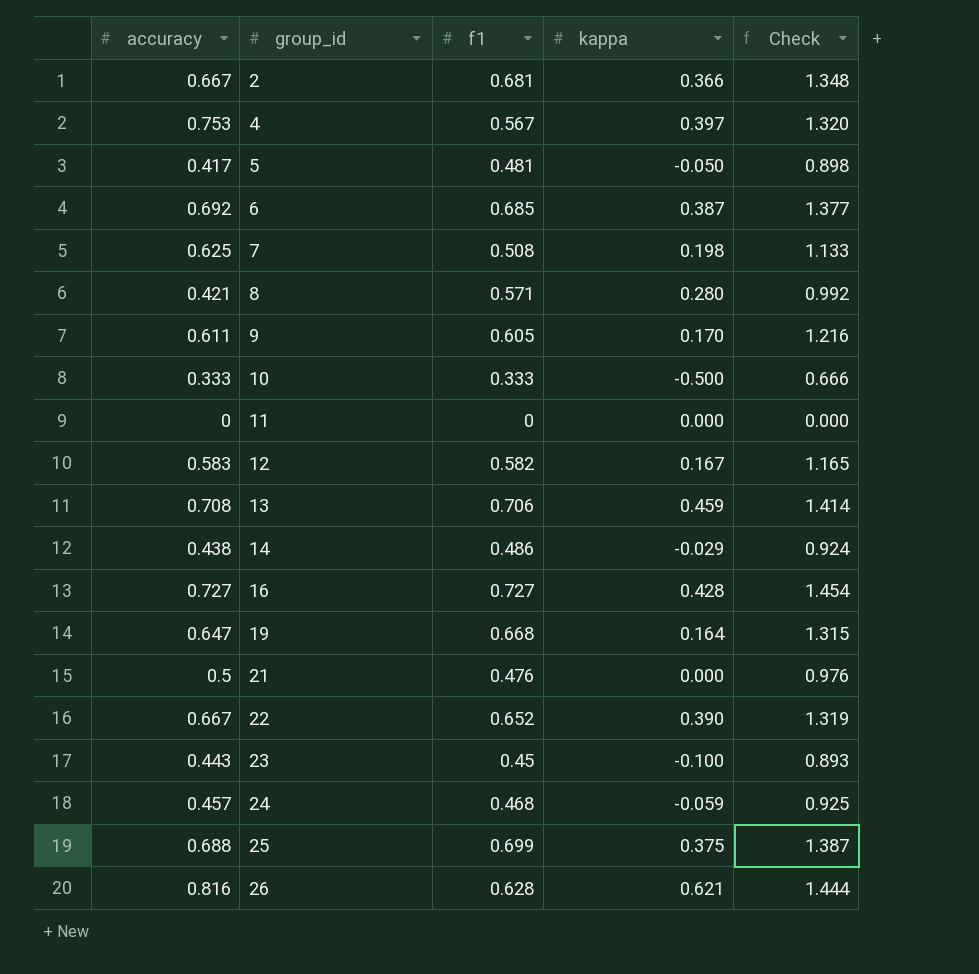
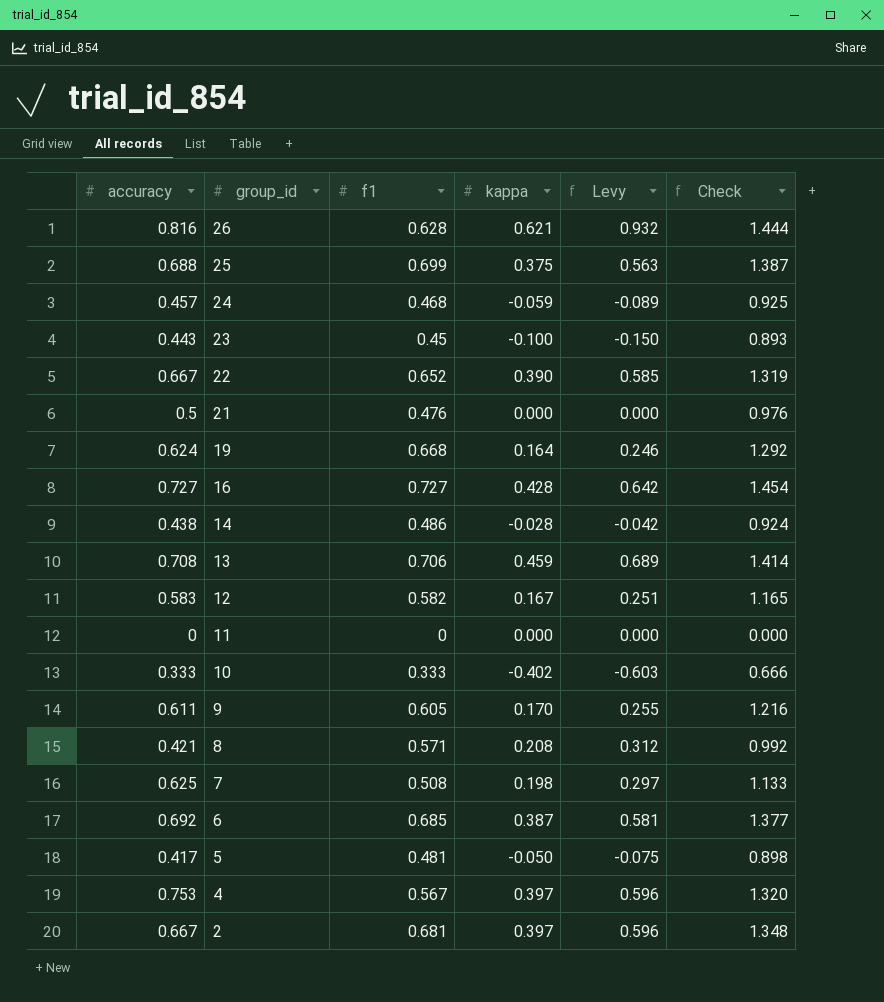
row order: group_id ascending -> group_id descending
column Levy | formula: none -> [kappa] * 1.5
19 | accuracy: 0.647 -> 0.624
19 | Check: 1.315 -> 1.292
14 | kappa: -0.029 -> -0.028
10 | kappa: -0.500 -> -0.402
8 | kappa: 0.280 -> 0.208
2 | kappa: 0.366 -> 0.397

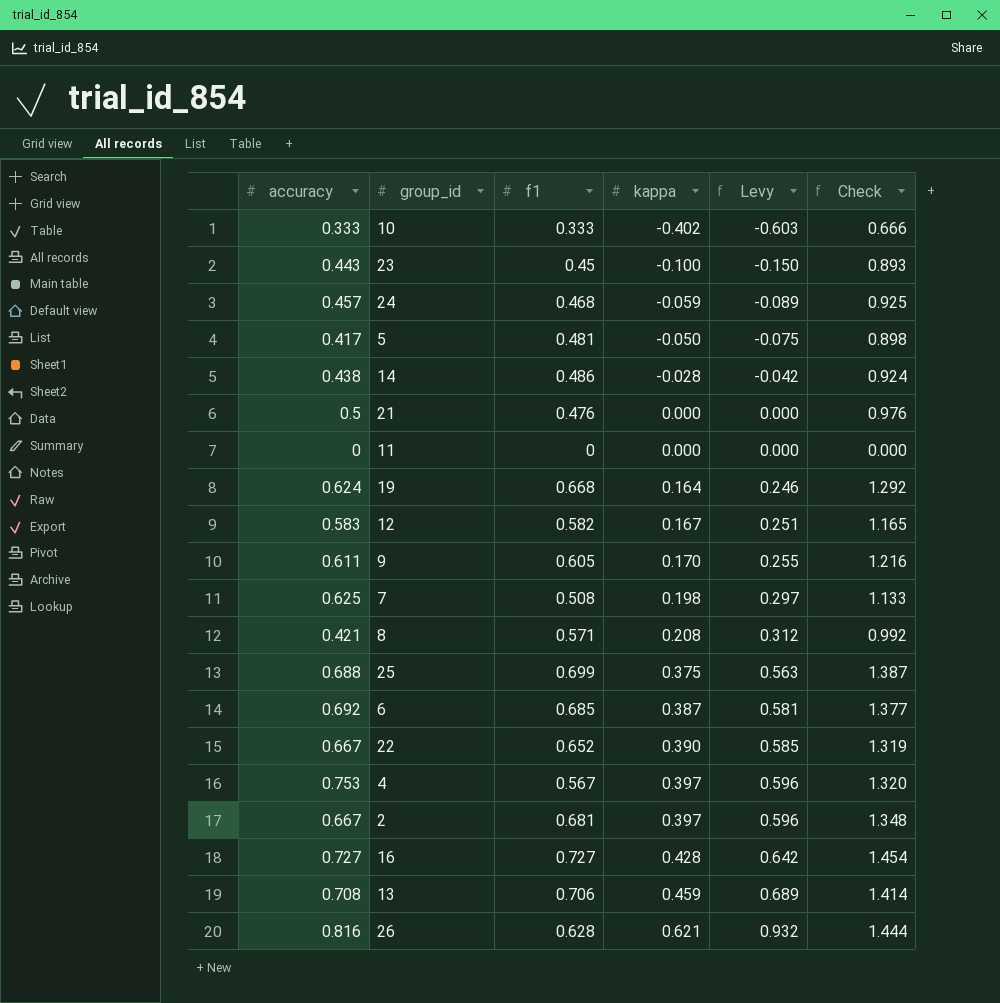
row order: group_id descending -> kappa ascending

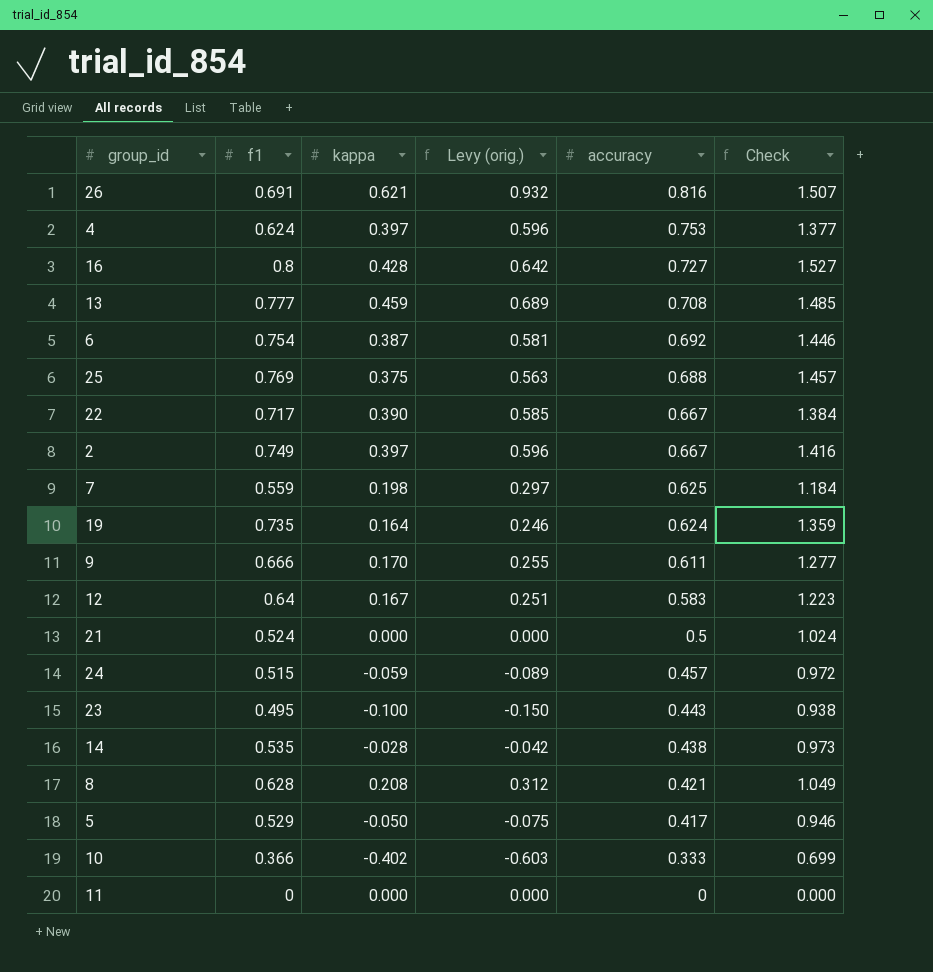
row order: kappa ascending -> accuracy descending
column name: Levy -> Levy (orig.)
column accuracy | position: 1 -> 5
26 | f1: 0.628 -> 0.691
26 | Check: 1.444 -> 1.507
4 | f1: 0.567 -> 0.624
4 | Check: 1.320 -> 1.377
16 | f1: 0.727 -> 0.8
16 | Check: 1.454 -> 1.527
13 | f1: 0.706 -> 0.777
13 | Check: 1.414 -> 1.485
6 | f1: 0.685 -> 0.754
6 | Check: 1.377 -> 1.446
25 | f1: 0.699 -> 0.769
25 | Check: 1.387 -> 1.457
22 | f1: 0.652 -> 0.717
22 | Check: 1.319 -> 1.384
2 | f1: 0.681 -> 0.749
2 | Check: 1.348 -> 1.416
7 | f1: 0.508 -> 0.559
7 | Check: 1.133 -> 1.184
19 | f1: 0.668 -> 0.735
19 | Check: 1.292 -> 1.359
9 | f1: 0.605 -> 0.666
9 | Check: 1.216 -> 1.277
12 | f1: 0.582 -> 0.64
12 | Check: 1.165 -> 1.223
21 | f1: 0.476 -> 0.524
21 | Check: 0.976 -> 1.024
24 | f1: 0.468 -> 0.515
24 | Check: 0.925 -> 0.972
23 | f1: 0.45 -> 0.495
23 | Check: 0.893 -> 0.938
14 | f1: 0.486 -> 0.535
14 | Check: 0.924 -> 0.973
8 | f1: 0.571 -> 0.628
8 | Check: 0.992 -> 1.049
5 | f1: 0.481 -> 0.529
5 | Check: 0.898 -> 0.946
10 | f1: 0.333 -> 0.366
10 | Check: 0.666 -> 0.699

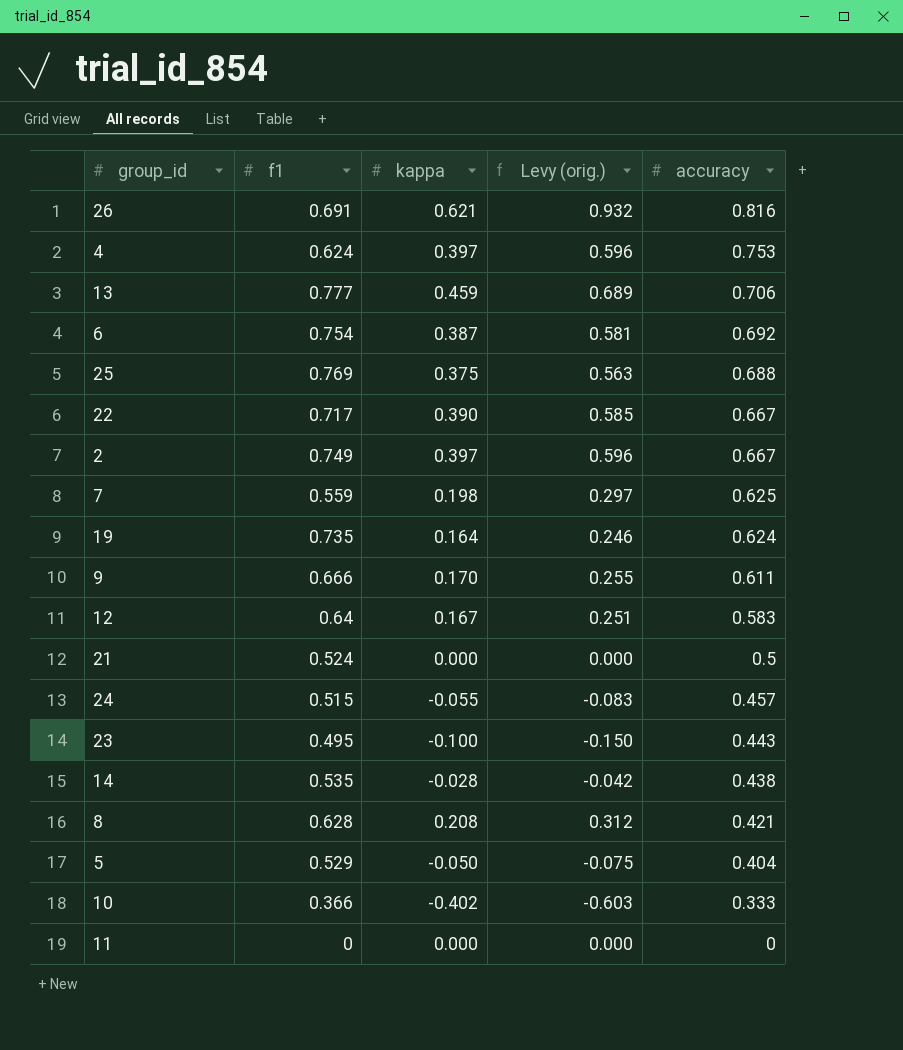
column Check | formula: [f1] + [accuracy] -> none
row 16: 0.8 | 0.428 | 0.642 | 0.727 | 1.527 -> none
13 | accuracy: 0.708 -> 0.706
24 | kappa: -0.059 -> -0.055
24 | Levy (orig.): -0.089 -> -0.083
5 | accuracy: 0.417 -> 0.404

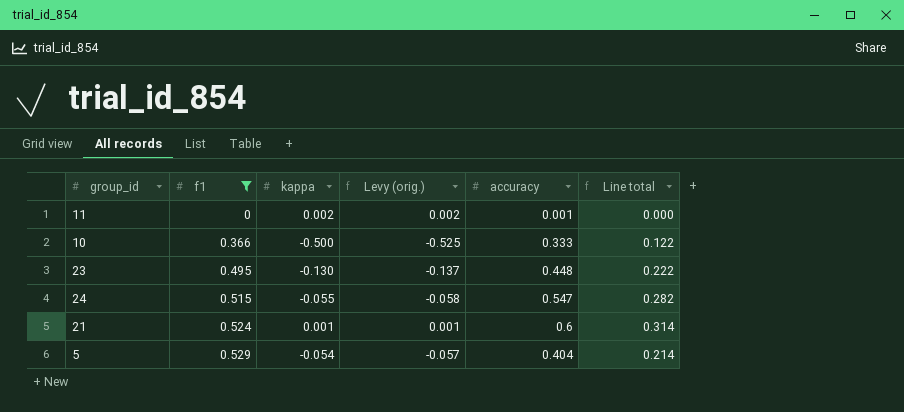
filter: none -> f1 <= 0.529
row order: accuracy descending -> f1 ascending
column Levy (orig.) | formula: [kappa] * 1.5 -> [kappa] * 1.05
column Line total | formula: none -> [f1] * [accuracy]
11 | kappa: 0.000 -> 0.002
11 | accuracy: 0 -> 0.001
10 | kappa: -0.402 -> -0.500
23 | kappa: -0.100 -> -0.130
23 | accuracy: 0.443 -> 0.448
24 | accuracy: 0.457 -> 0.547
21 | kappa: 0.000 -> 0.001
21 | accuracy: 0.5 -> 0.6
5 | kappa: -0.050 -> -0.054

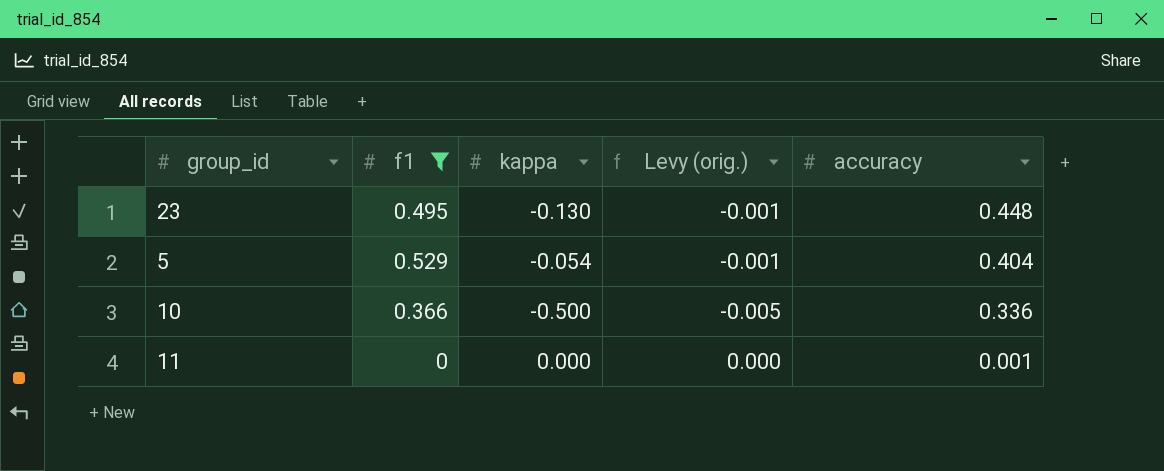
row order: f1 ascending -> accuracy descending
column Line total | formula: [f1] * [accuracy] -> none
column Levy (orig.) | formula: [kappa] * 1.05 -> [kappa] * 0.01
row 24: 0.515 | -0.055 | -0.058 | 0.547 | 0.282 -> none
row 21: 0.524 | 0.001 | 0.001 | 0.6 | 0.314 -> none
10 | accuracy: 0.333 -> 0.336
11 | kappa: 0.002 -> 0.000

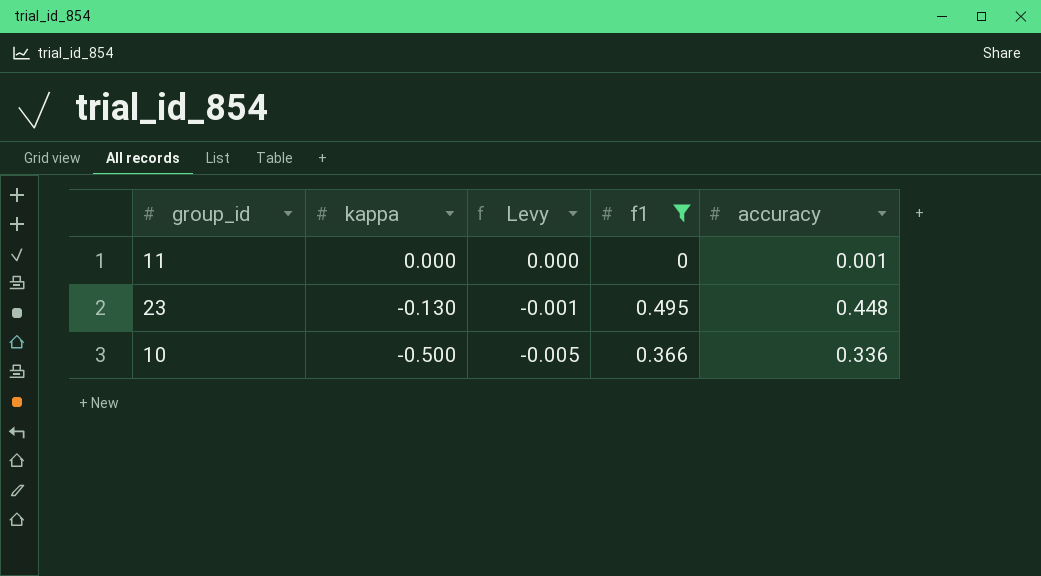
row order: accuracy descending -> kappa descending
column name: Levy (orig.) -> Levy
column f1 | position: 2 -> 4
row 5: 0.529 | -0.054 | -0.001 | 0.404 -> none

